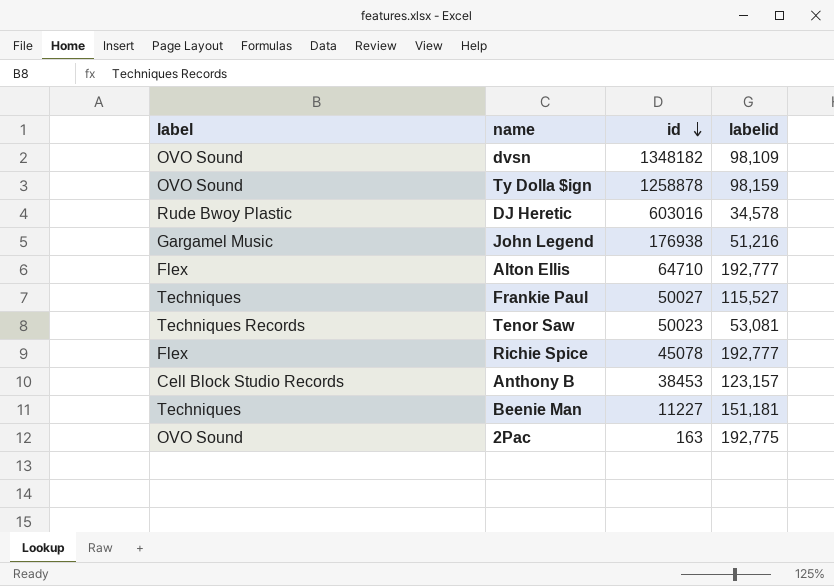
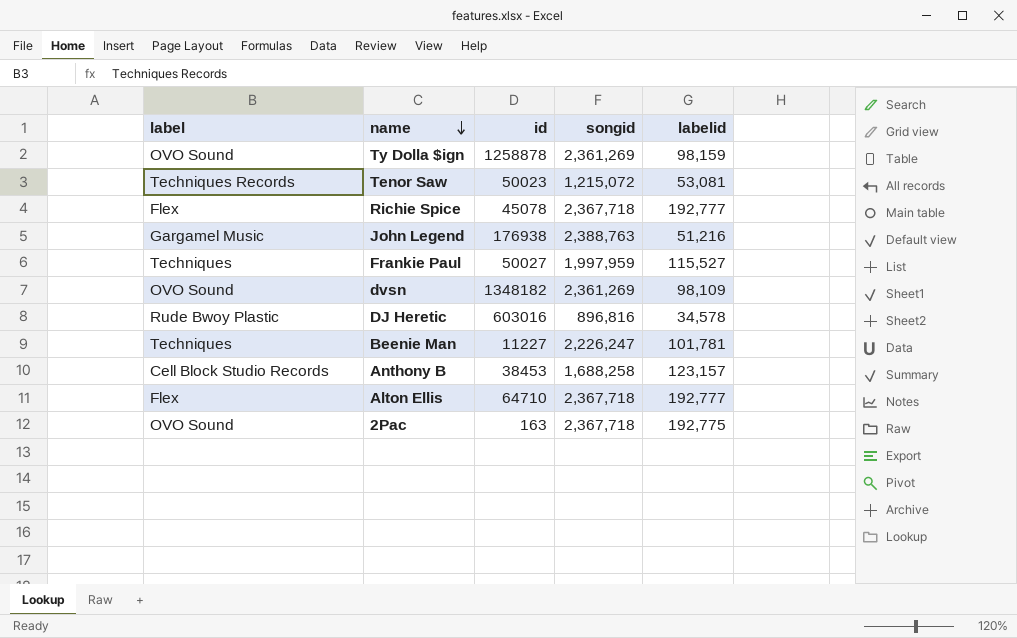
row order: id descending -> name descending
column songid | position: none -> 4
Beenie Man | labelid: 151,181 -> 101,781

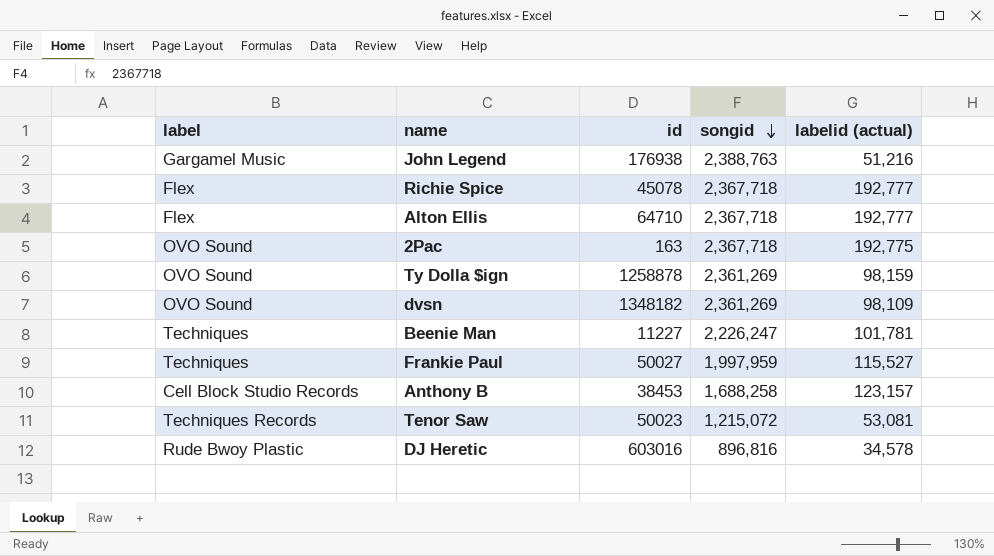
row order: name descending -> songid descending
column name: labelid -> labelid (actual)

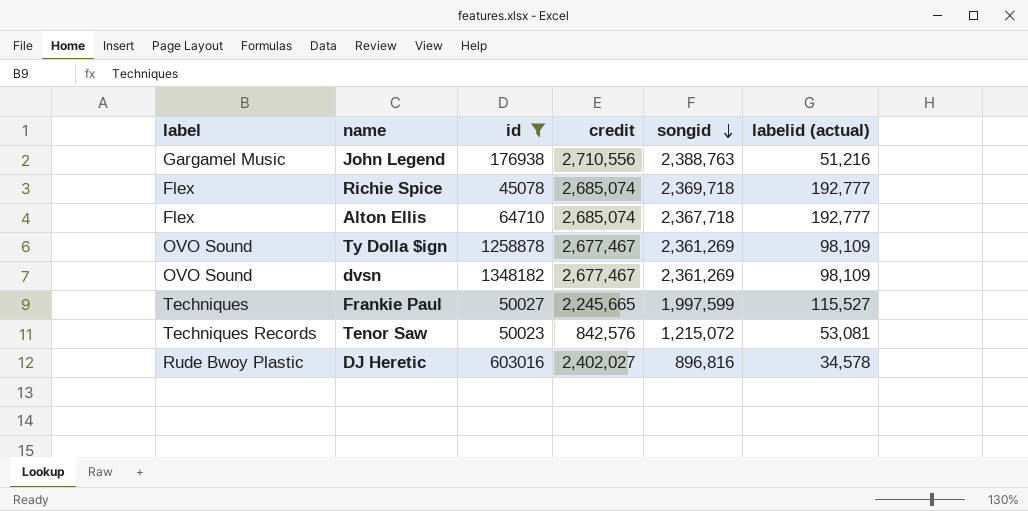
filter: none -> id >= 45078
column credit | position: none -> 4
Richie Spice | songid: 2,367,718 -> 2,369,718
Ty Dolla $ign | labelid (actual): 98,159 -> 98,109
Frankie Paul | songid: 1,997,959 -> 1,997,599

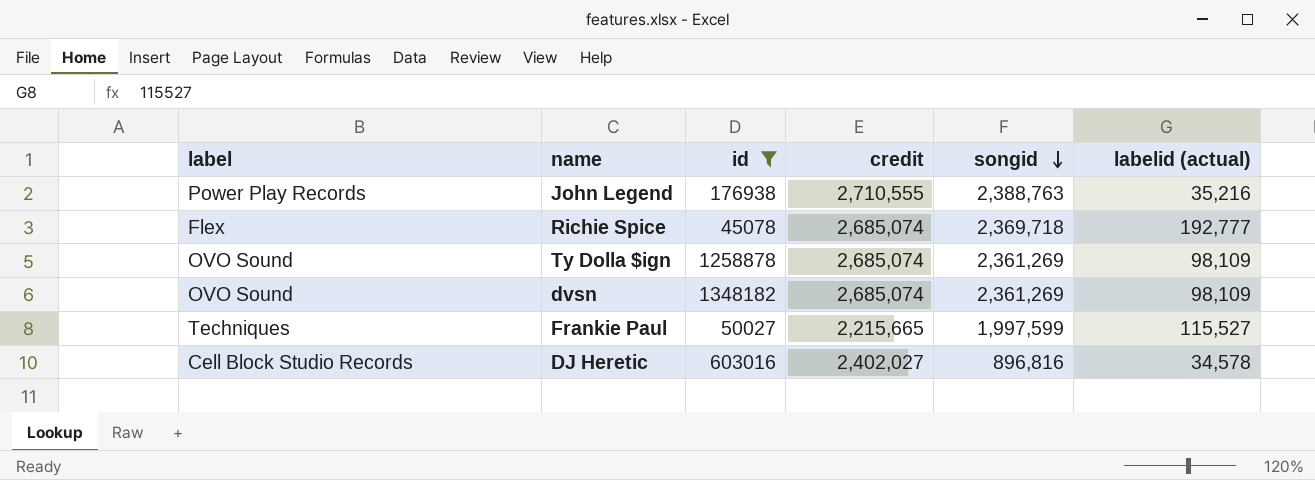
row Alton Ellis: Flex | 64710 | 2,685,074 | 2,367,718 | 192,777 -> none
row Tenor Saw: Techniques Records | 50023 | 842,576 | 1,215,072 | 53,081 -> none
John Legend | label: Gargamel Music -> Power Play Records
John Legend | credit: 2,710,556 -> 2,710,555
John Legend | labelid (actual): 51,216 -> 35,216
Ty Dolla $ign | credit: 2,677,467 -> 2,685,074
dvsn | credit: 2,677,467 -> 2,685,074
Frankie Paul | credit: 2,245,665 -> 2,215,665
DJ Heretic | label: Rude Bwoy Plastic -> Cell Block Studio Records

